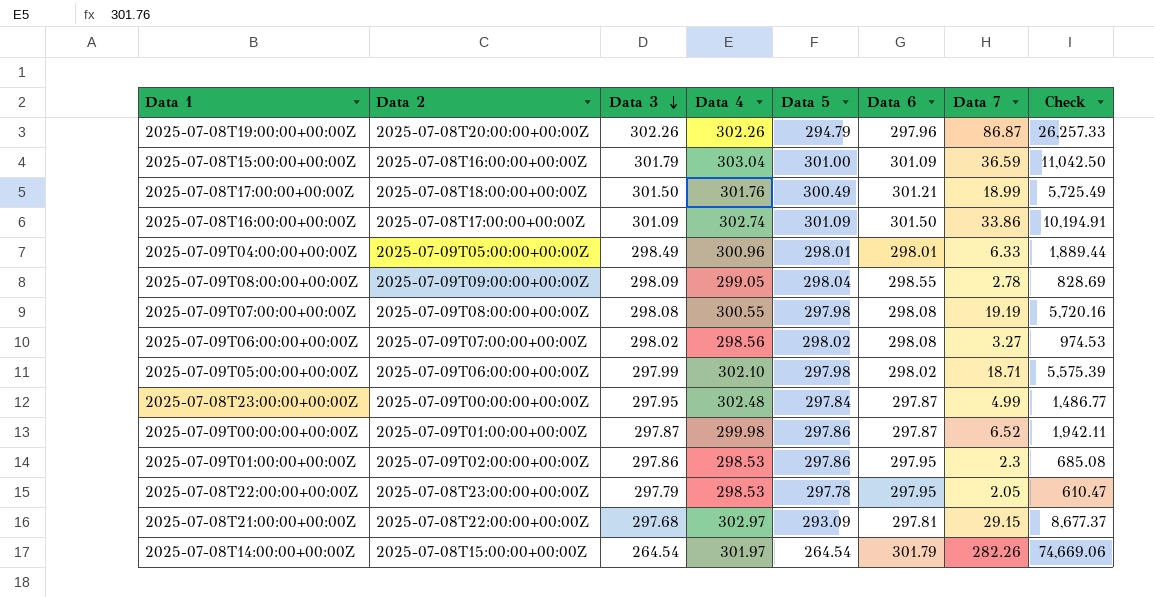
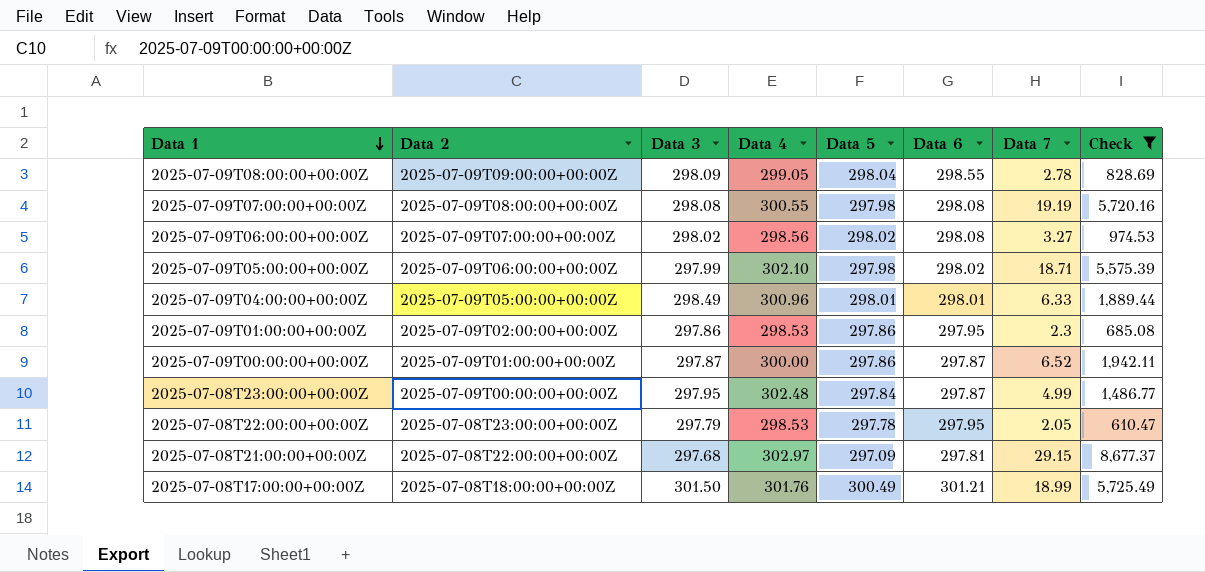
filter: none -> Check <= 8,677.37
row order: Data 3 descending -> Data 1 descending
2025-07-09T00:00:00+00:00Z | Data 4: 299.98 -> 300.00
2025-07-08T21:00:00+00:00Z | Data 5: 293.09 -> 297.09

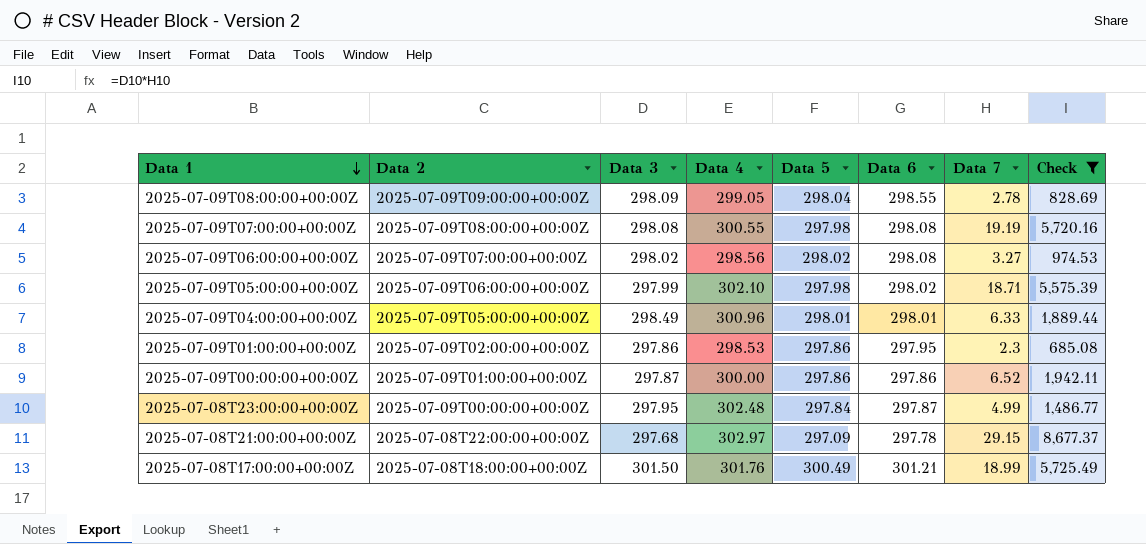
row 2025-07-08T22:00:00+00:00Z: 2025-07-08T23:00:00+00:00Z | 297.79 | 298.53 | 297.78 | 297.95 | 2.05 | 610.47 -> none
2025-07-09T00:00:00+00:00Z | Data 6: 297.87 -> 297.86
2025-07-08T21:00:00+00:00Z | Data 6: 297.81 -> 297.78

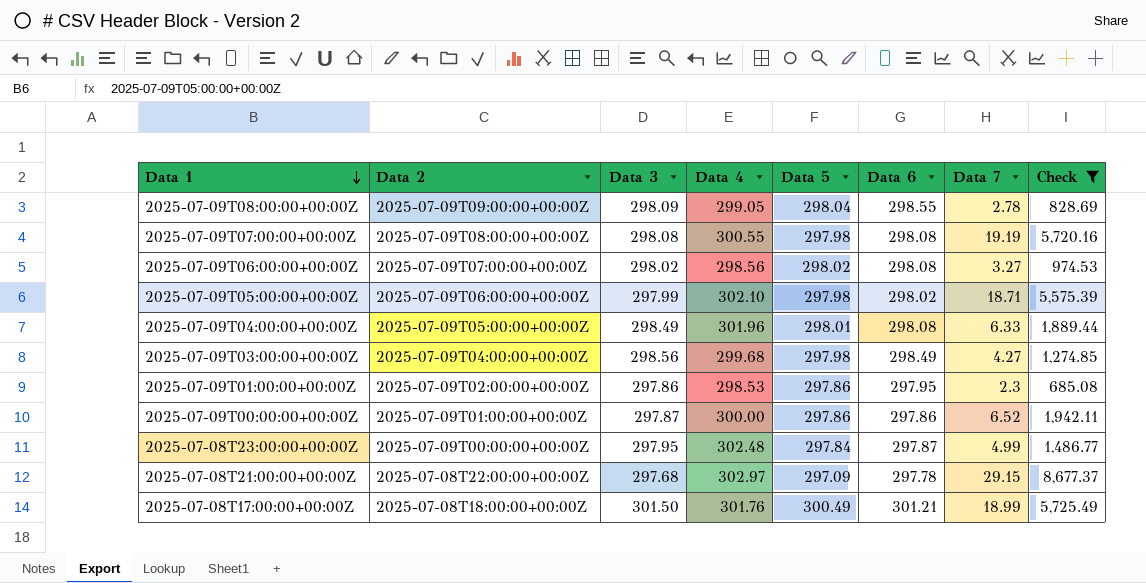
2025-07-09T04:00:00+00:00Z | Data 4: 300.96 -> 301.96
2025-07-09T04:00:00+00:00Z | Data 6: 298.01 -> 298.08
row 2025-07-09T03:00:00+00:00Z: none -> 2025-07-09T04:00:00+00:00Z | 298.56 | 299.68 | 297.98 | 298.49 | 4.27 | 1,274.85

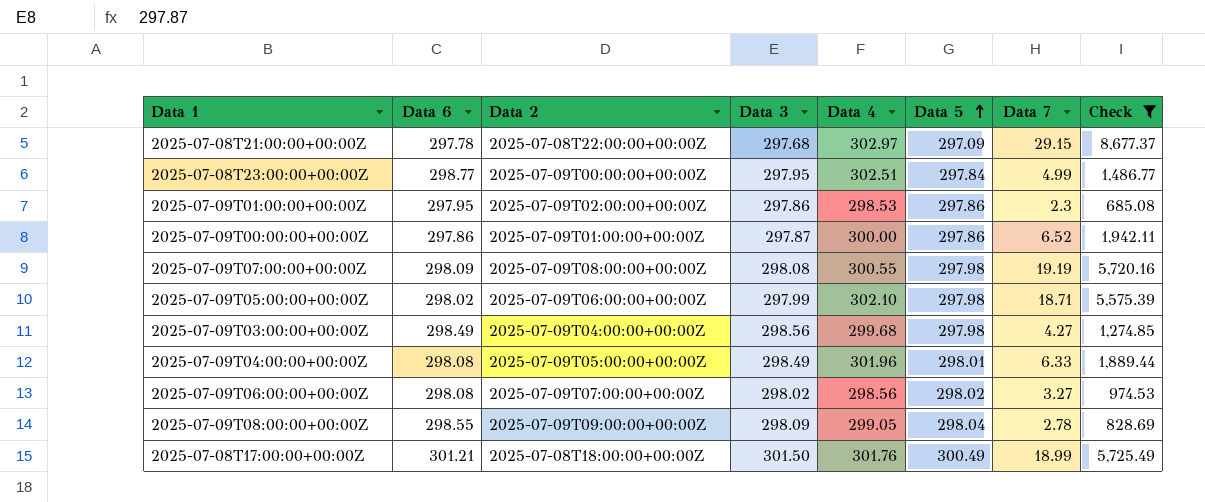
row order: Data 1 descending -> Data 5 ascending
column Data 6 | position: 6 -> 2
2025-07-08T23:00:00+00:00Z | Data 6: 297.87 -> 298.77
2025-07-08T23:00:00+00:00Z | Data 4: 302.48 -> 302.51
2025-07-09T07:00:00+00:00Z | Data 6: 298.08 -> 298.09

